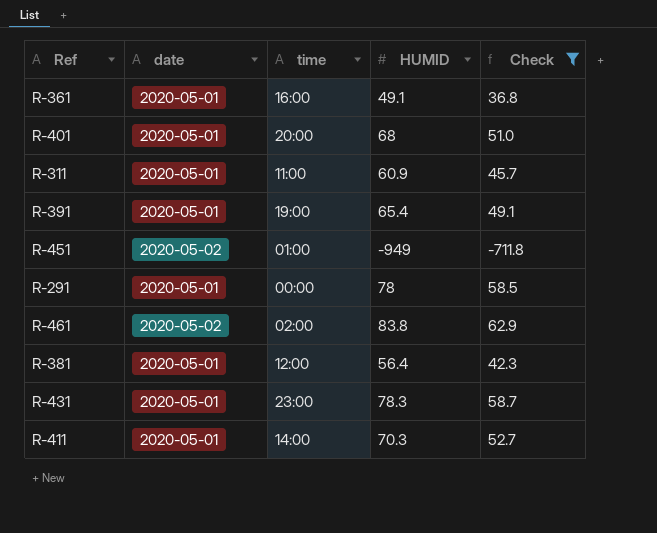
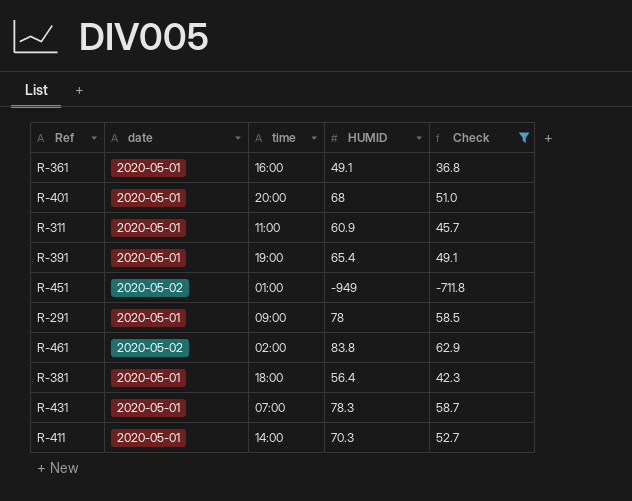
R-291 | time: 00:00 -> 09:00
R-381 | time: 12:00 -> 18:00
R-431 | time: 23:00 -> 07:00

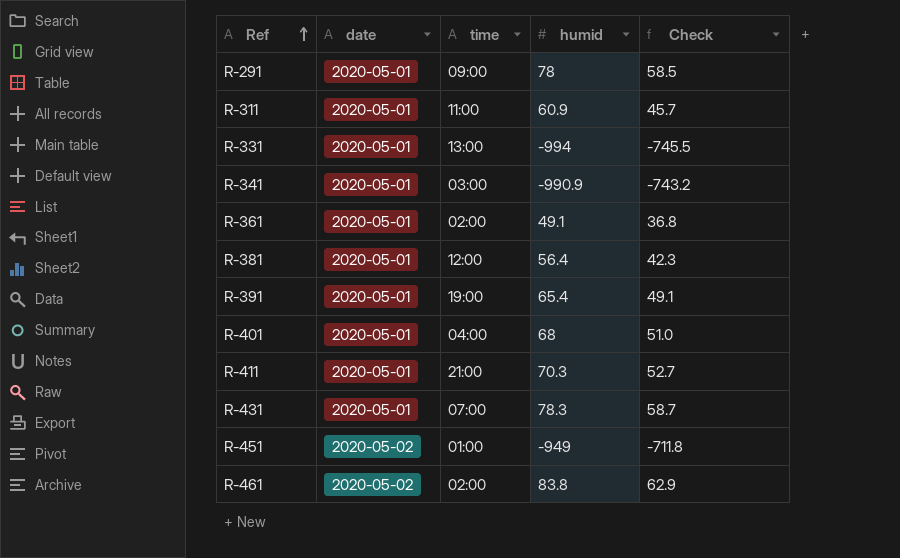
filter: Check >= -711.8 -> none
row order: none -> Ref ascending
column name: HUMID -> humid
R-361 | time: 16:00 -> 02:00
R-381 | time: 18:00 -> 12:00
R-401 | time: 20:00 -> 04:00
R-411 | time: 14:00 -> 21:00

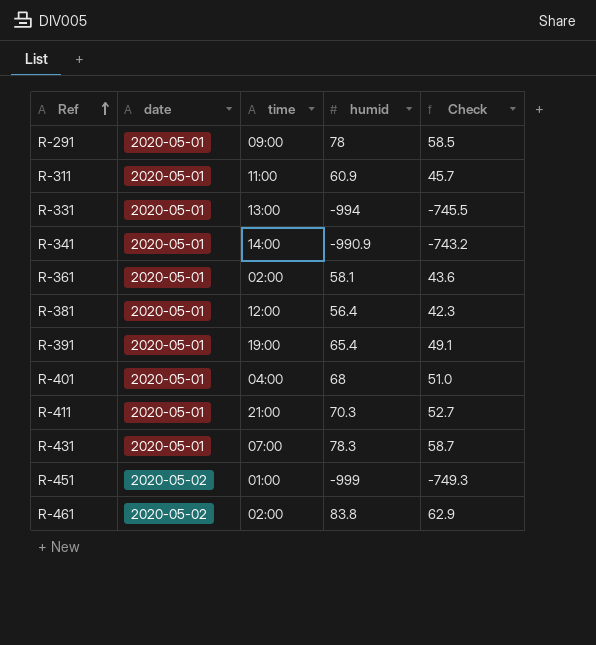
R-341 | time: 03:00 -> 14:00
R-361 | humid: 49.1 -> 58.1
R-361 | Check: 36.8 -> 43.6
R-451 | humid: -949 -> -999
R-451 | Check: -711.8 -> -749.3

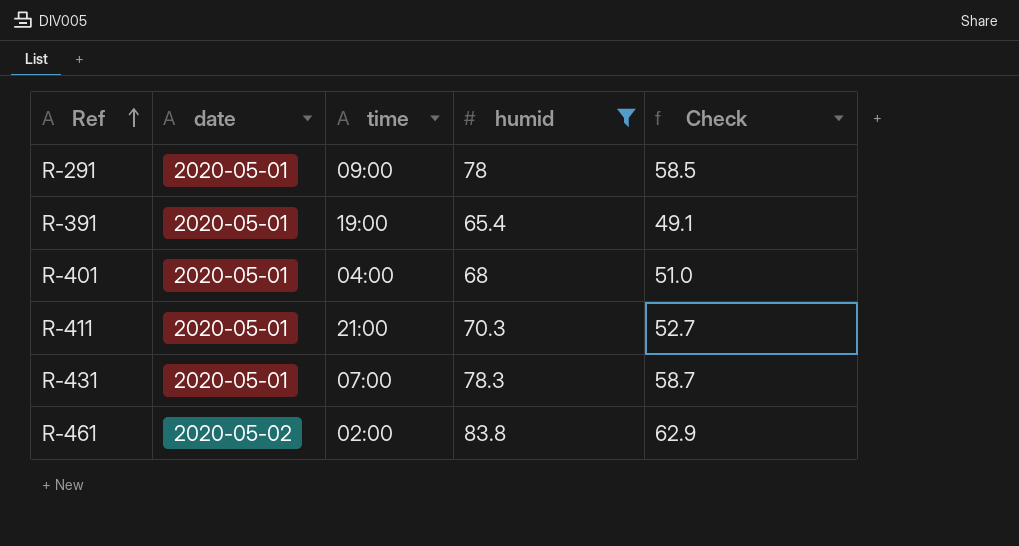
filter: none -> humid >= 65.4

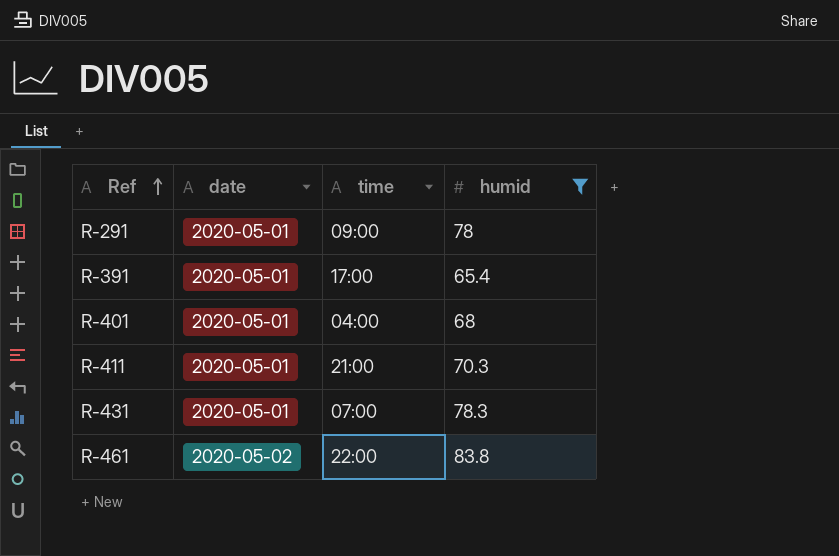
column Check | formula: [humid] * 0.75 -> none
R-391 | time: 19:00 -> 17:00
R-461 | time: 02:00 -> 22:00

